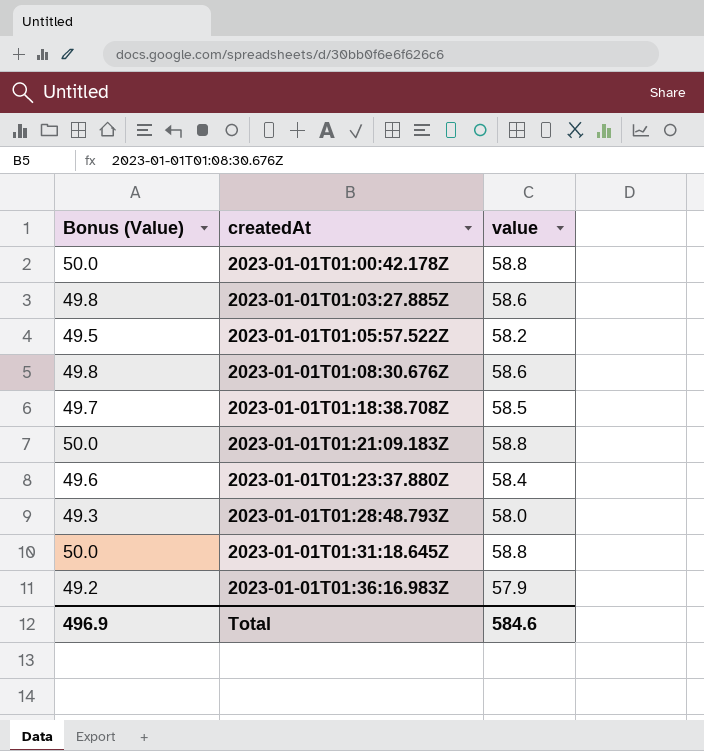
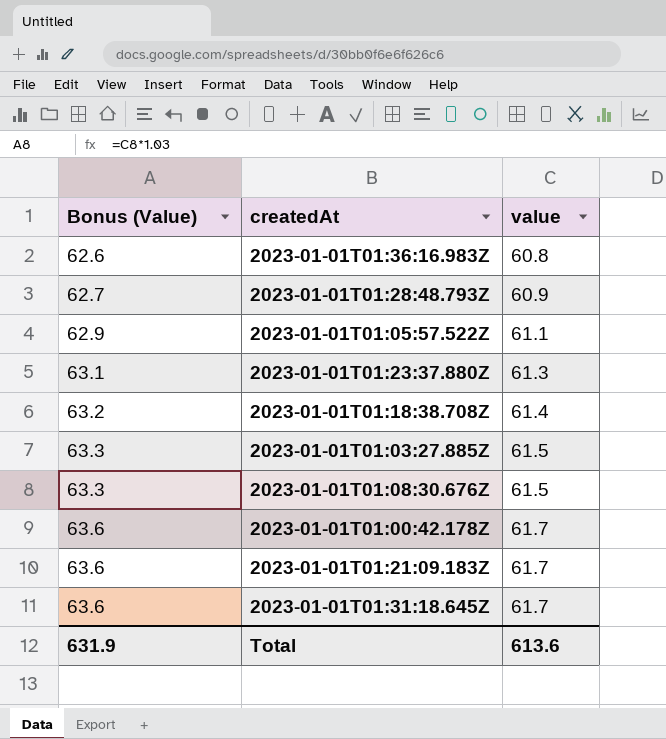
row order: createdAt ascending -> Bonus (Value) ascending
column Bonus (Value) | formula: [value] * 0.85 -> [value] * 1.03
2023-01-01T01:36:16.983Z | value: 57.9 -> 60.8
2023-01-01T01:28:48.793Z | value: 58.0 -> 60.9
2023-01-01T01:05:57.522Z | value: 58.2 -> 61.1
2023-01-01T01:23:37.880Z | value: 58.4 -> 61.3
2023-01-01T01:18:38.708Z | value: 58.5 -> 61.4
2023-01-01T01:03:27.885Z | value: 58.6 -> 61.5
2023-01-01T01:08:30.676Z | value: 58.6 -> 61.5
2023-01-01T01:00:42.178Z | value: 58.8 -> 61.7
2023-01-01T01:21:09.183Z | value: 58.8 -> 61.7
2023-01-01T01:31:18.645Z | value: 58.8 -> 61.7
Total | Bonus (Value): 496.9 -> 631.9
Total | value: 584.6 -> 613.6

